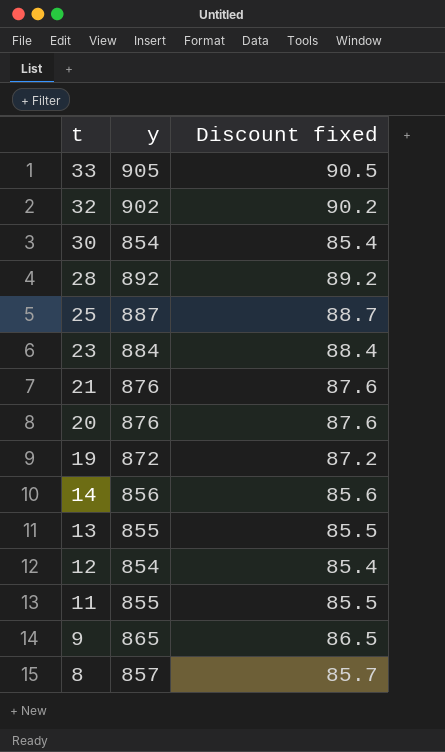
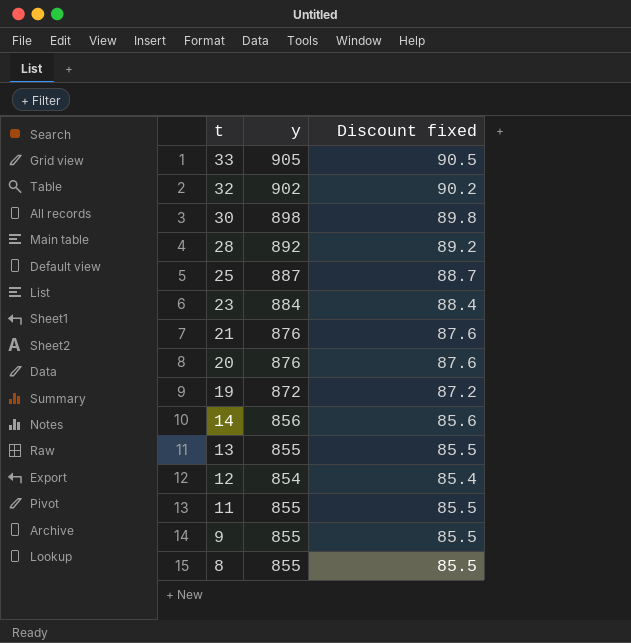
30 | y: 854 -> 898
30 | Discount fixed: 85.4 -> 89.8
9 | y: 865 -> 855
9 | Discount fixed: 86.5 -> 85.5
8 | y: 857 -> 855
8 | Discount fixed: 85.7 -> 85.5

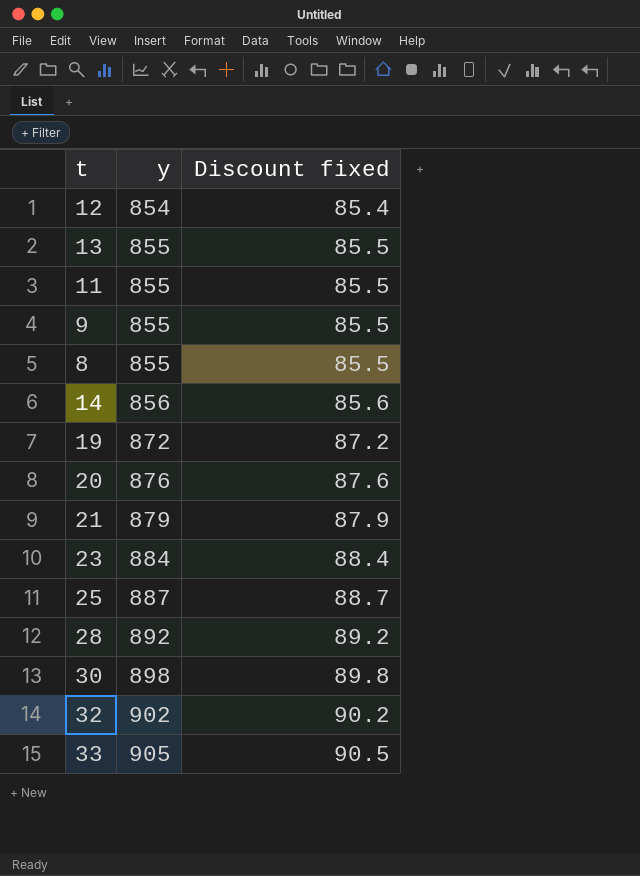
row order: t descending -> y ascending
21 | y: 876 -> 879
21 | Discount fixed: 87.6 -> 87.9

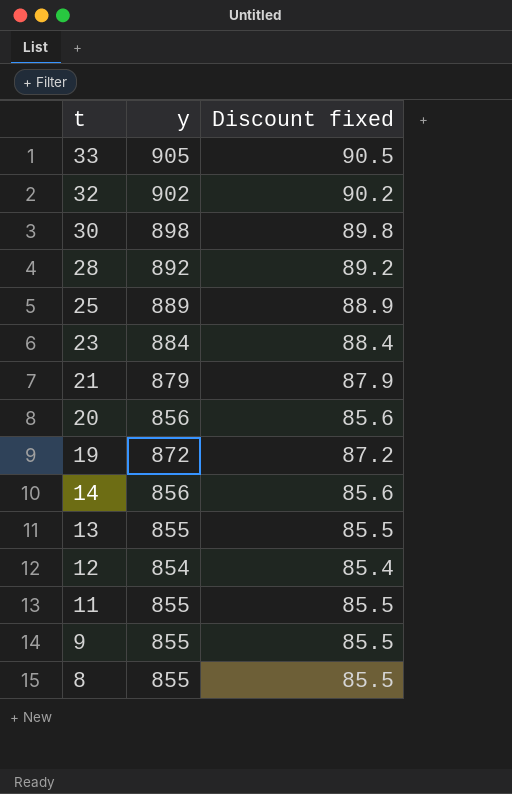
row order: y ascending -> t descending
25 | y: 887 -> 889
25 | Discount fixed: 88.7 -> 88.9
20 | y: 876 -> 856
20 | Discount fixed: 87.6 -> 85.6

